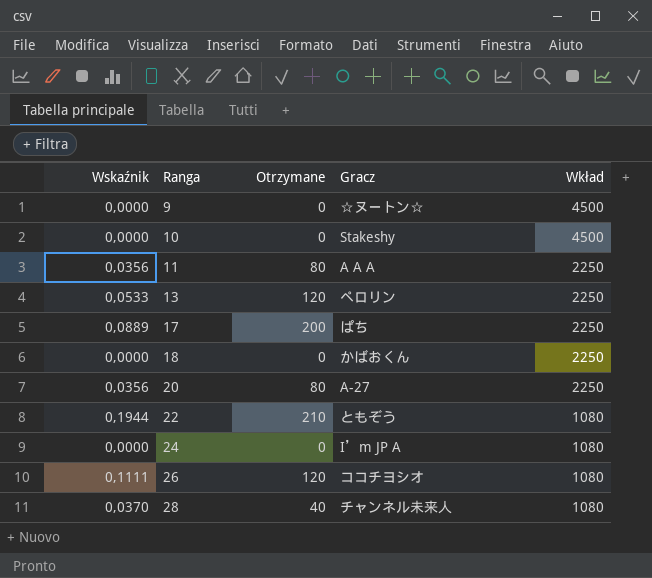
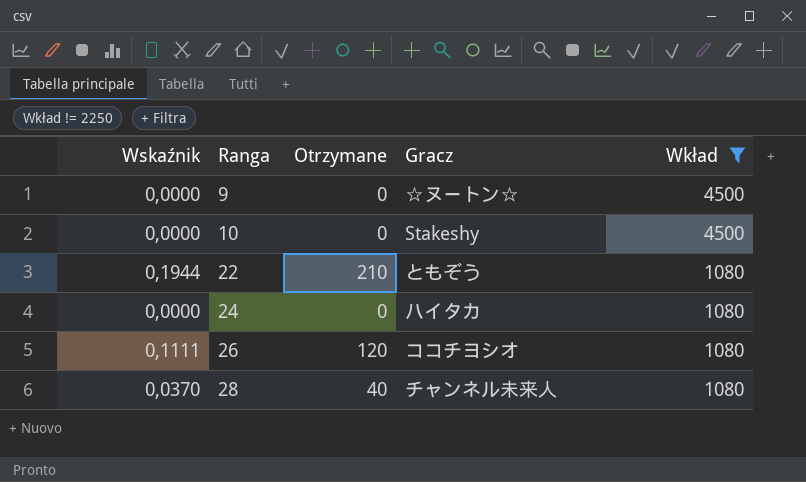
filter: none -> Wkład != 2250
24 | Gracz: I’m JP A -> ハイタカ

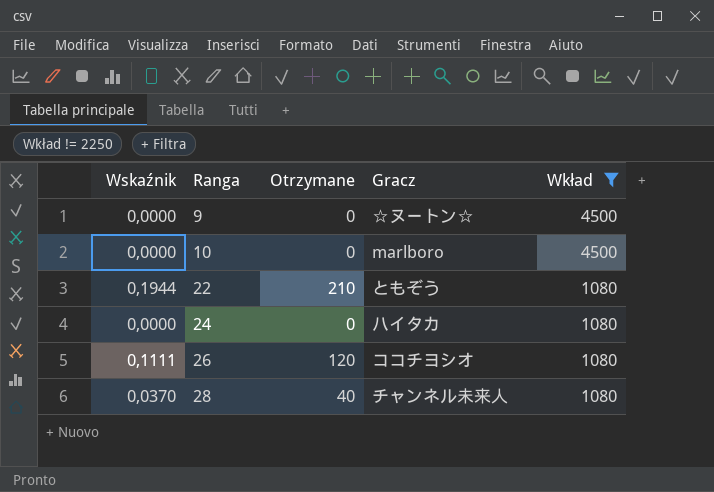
10 | Gracz: Stakeshy -> marlboro

